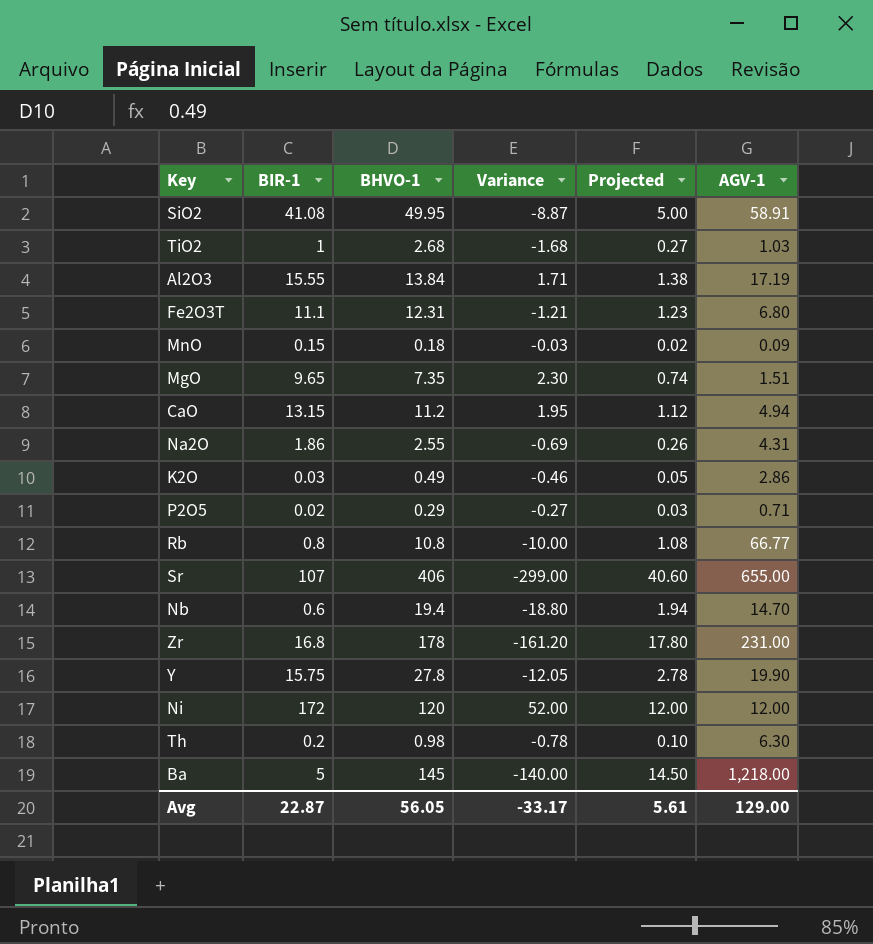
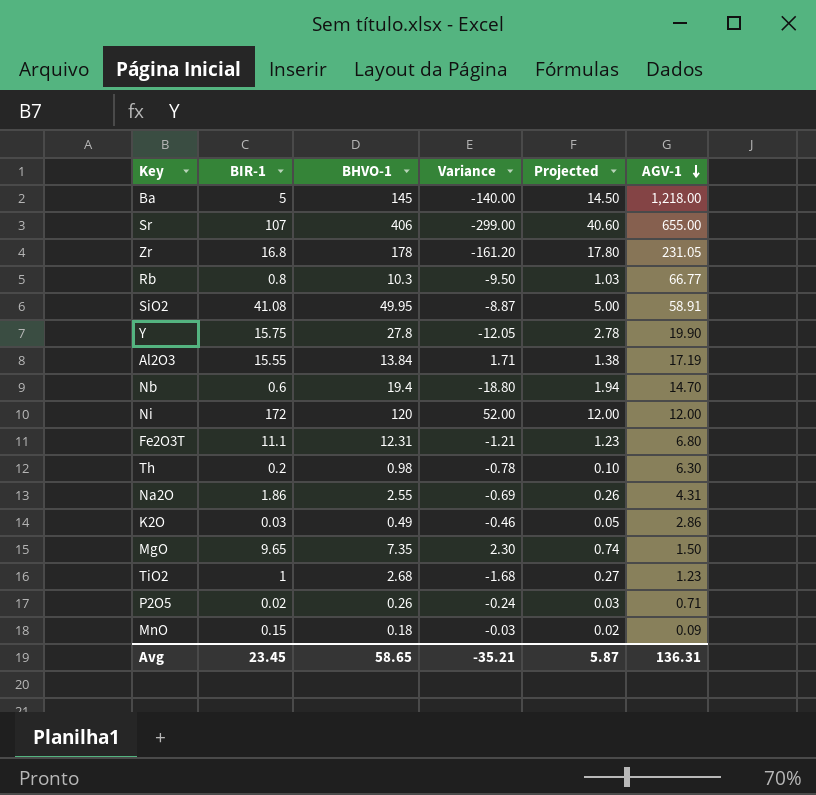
row order: none -> AGV-1 descending
row CaO: 13.15 | 11.2 | 1.95 | 1.12 | 4.94 -> none
Zr | AGV-1: 231.00 -> 231.05
Rb | BHVO-1: 10.8 -> 10.3
Rb | Variance: -10.00 -> -9.50
Rb | Projected: 1.08 -> 1.03
MgO | AGV-1: 1.51 -> 1.50
TiO2 | AGV-1: 1.03 -> 1.23
P2O5 | BHVO-1: 0.29 -> 0.26
P2O5 | Variance: -0.27 -> -0.24
Avg | BIR-1: 22.87 -> 23.45
Avg | BHVO-1: 56.05 -> 58.65
Avg | Variance: -33.17 -> -35.21
Avg | Projected: 5.61 -> 5.87
Avg | AGV-1: 129.00 -> 136.31

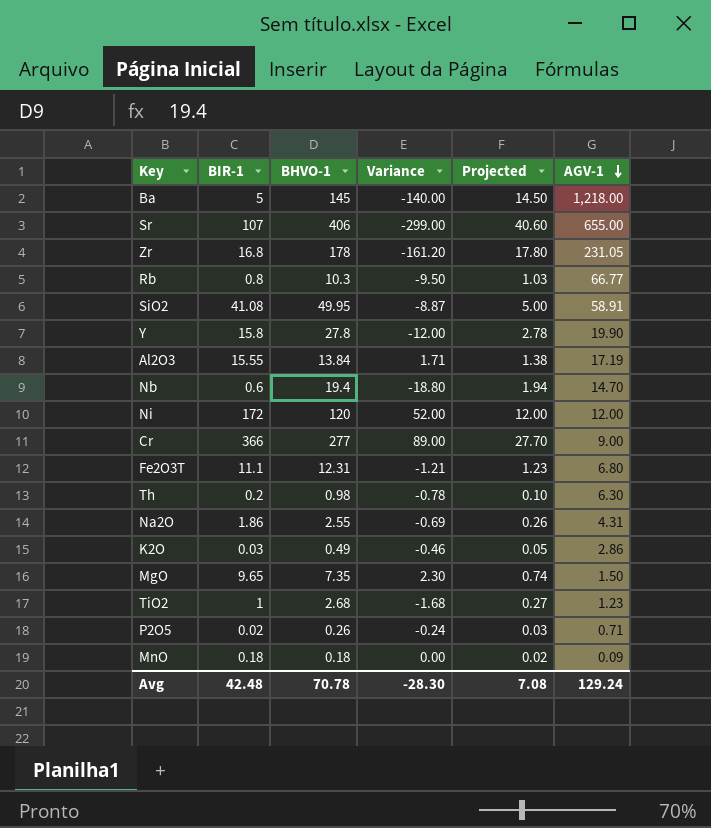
Y | BIR-1: 15.75 -> 15.8
Y | Variance: -12.05 -> -12.00
row Cr: none -> 366 | 277 | 89.00 | 27.70 | 9.00
MnO | BIR-1: 0.15 -> 0.18
MnO | Variance: -0.03 -> 0.00
Avg | BIR-1: 23.45 -> 42.48
Avg | BHVO-1: 58.65 -> 70.78
Avg | Variance: -35.21 -> -28.30
Avg | Projected: 5.87 -> 7.08
Avg | AGV-1: 136.31 -> 129.24

